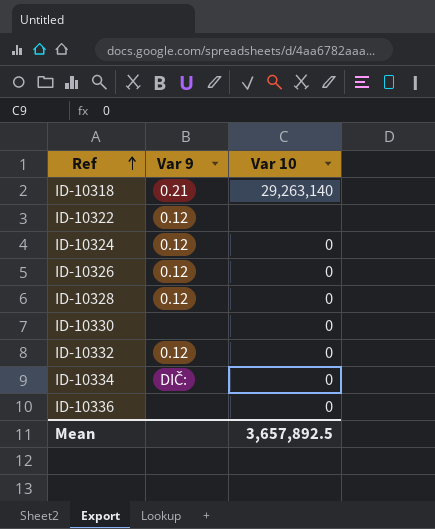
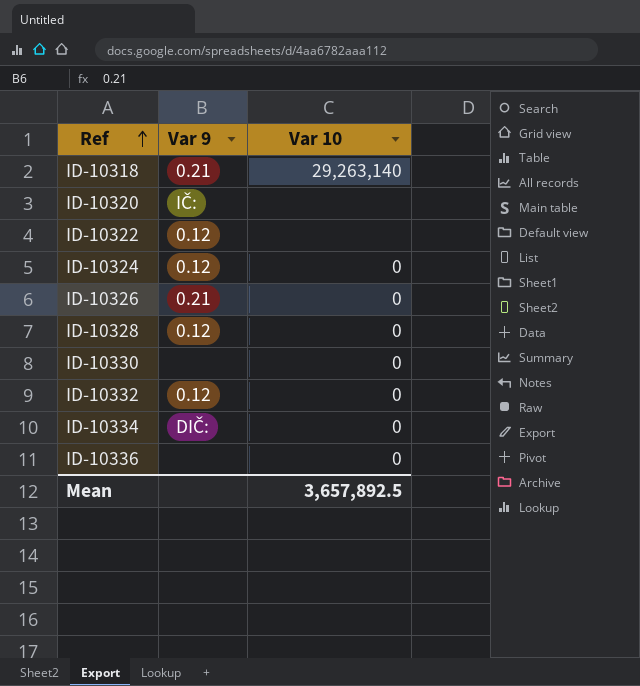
row ID-10320: none -> IČ: | none
ID-10326 | Var 9: 0.12 -> 0.21

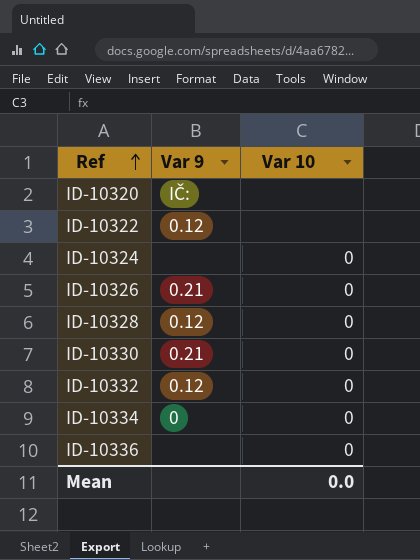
row ID-10318: 0.21 | 29,263,140 -> none
ID-10324 | Var 9: 0.12 -> none
ID-10330 | Var 9: none -> 0.21
ID-10334 | Var 9: DIČ: -> 0
Mean | Var 10: 3,657,892.5 -> 0.0

